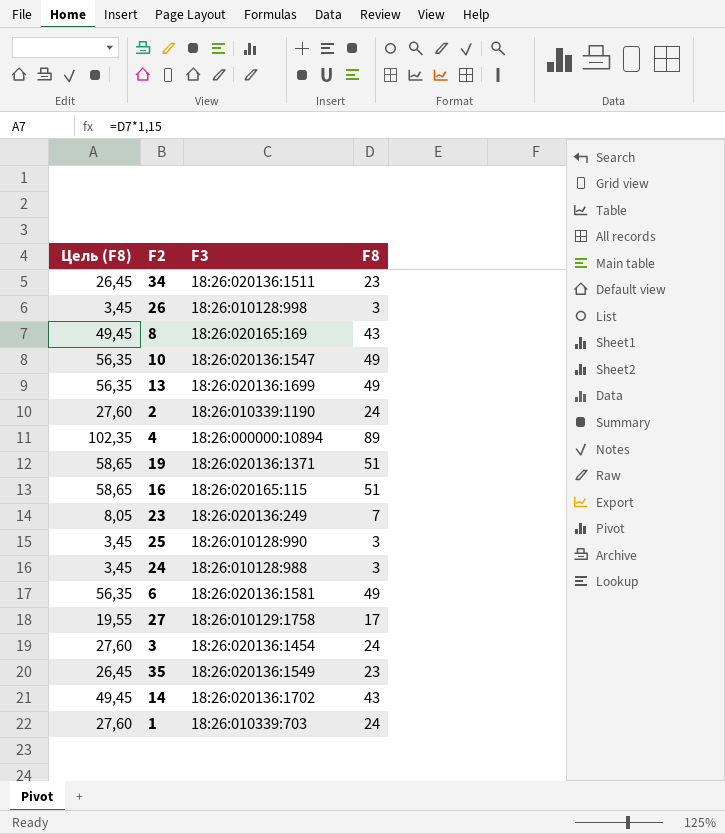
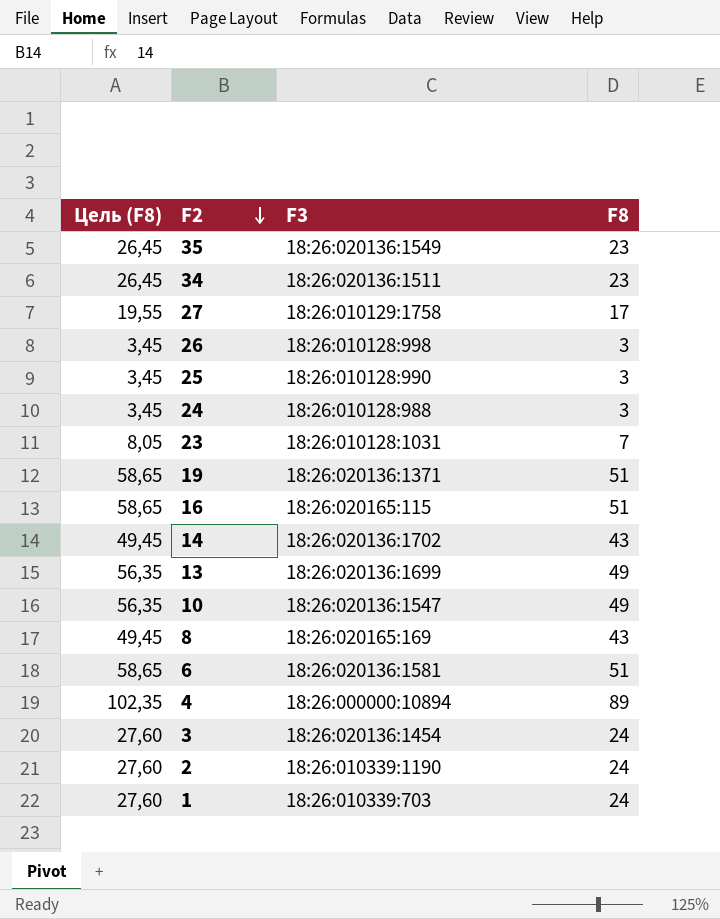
row order: none -> F2 descending
23 | F3: 18:26:020136:249 -> 18:26:010128:1031
6 | Цель (F8): 56,35 -> 58,65
6 | F8: 49 -> 51

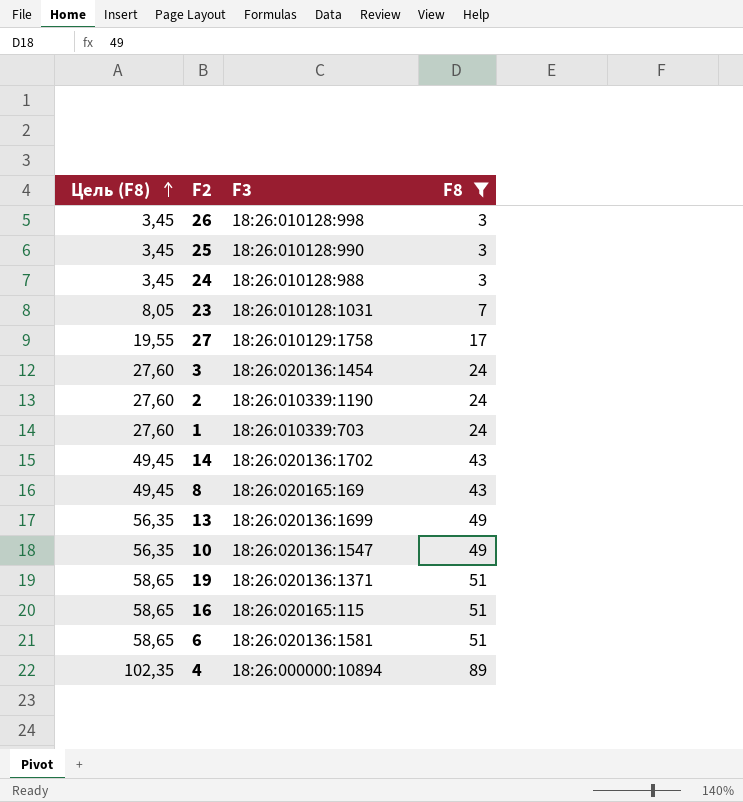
filter: none -> F8 != 23
row order: F2 descending -> Цель (F8) ascending

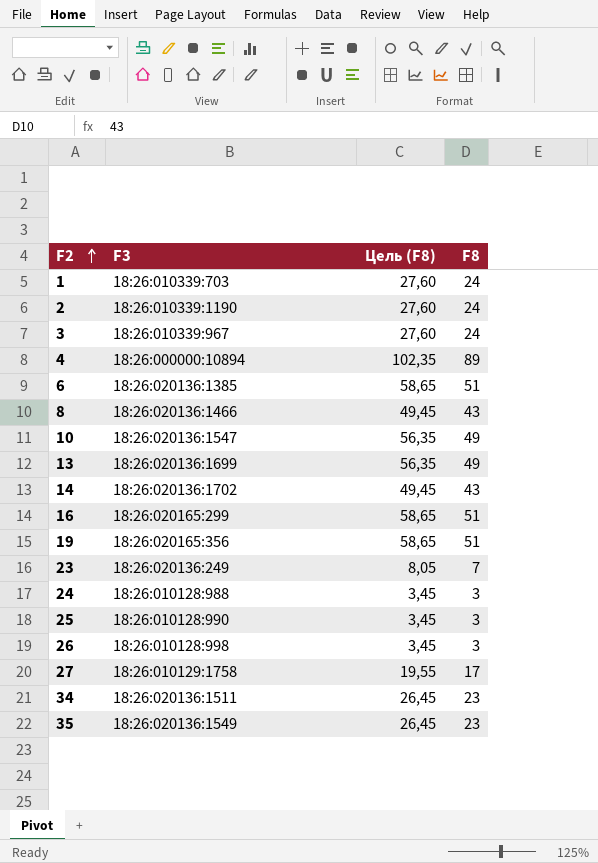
filter: F8 != 23 -> none
row order: Цель (F8) ascending -> F2 ascending
column Цель (F8) | position: 1 -> 3
3 | F3: 18:26:020136:1454 -> 18:26:010339:967
6 | F3: 18:26:020136:1581 -> 18:26:020136:1385
8 | F3: 18:26:020165:169 -> 18:26:020136:1466
16 | F3: 18:26:020165:115 -> 18:26:020165:299
19 | F3: 18:26:020136:1371 -> 18:26:020165:356
23 | F3: 18:26:010128:1031 -> 18:26:020136:249

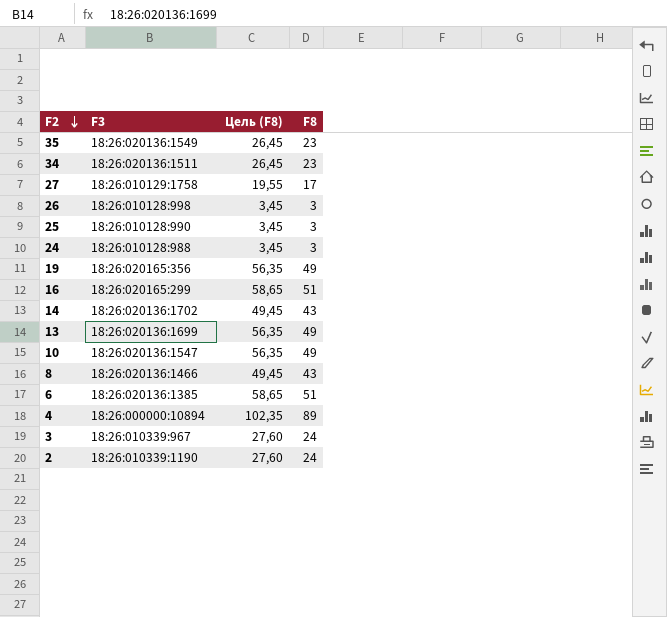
row order: F2 ascending -> F2 descending
row 1: 18:26:010339:703 | 27,60 | 24 -> none
row 23: 18:26:020136:249 | 8,05 | 7 -> none
19 | Цель (F8): 58,65 -> 56,35
19 | F8: 51 -> 49

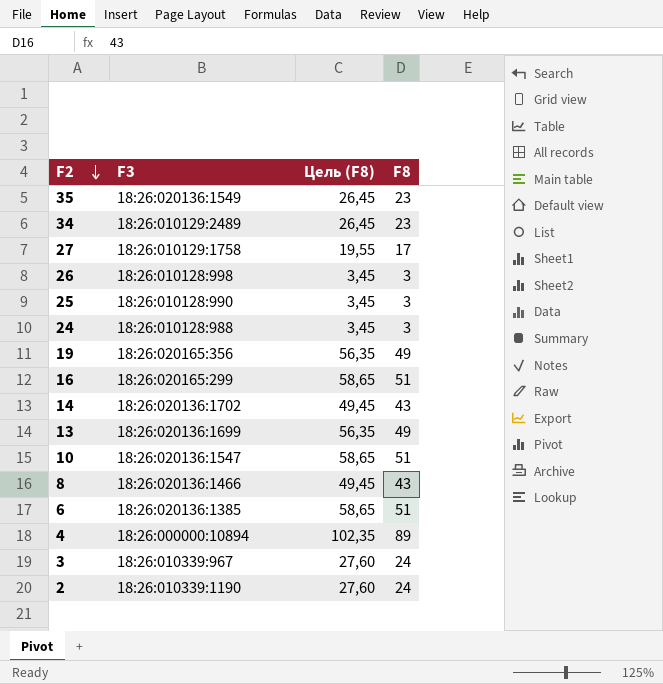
34 | F3: 18:26:020136:1511 -> 18:26:010129:2489
10 | Цель (F8): 56,35 -> 58,65
10 | F8: 49 -> 51

